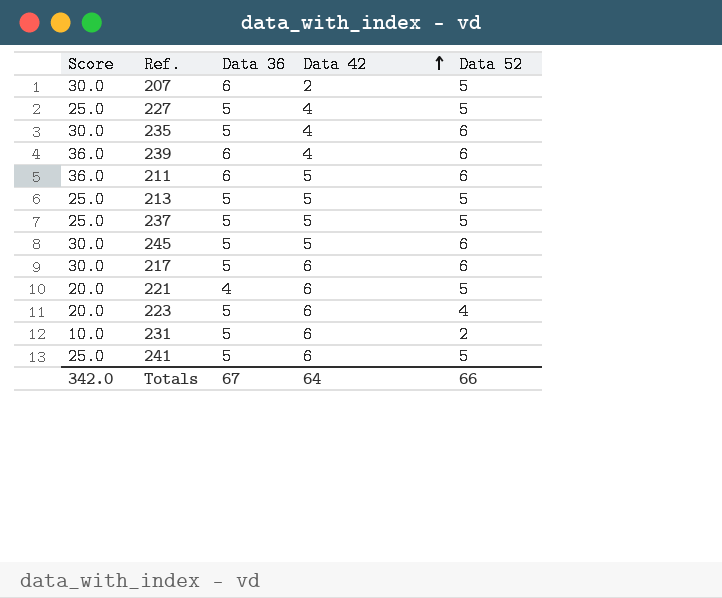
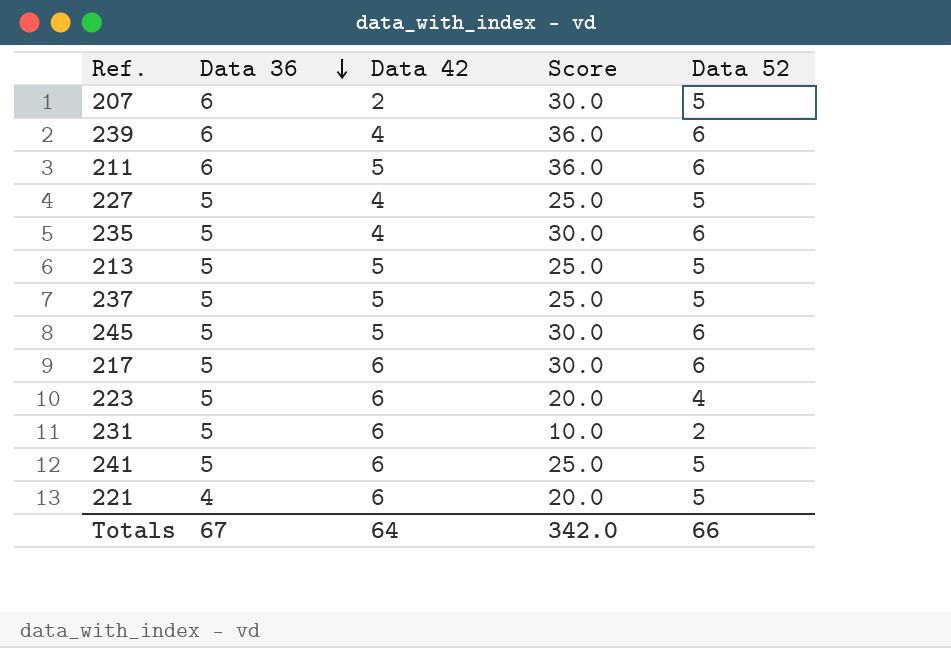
row order: Data 42 ascending -> Data 36 descending
column Score | position: 1 -> 4

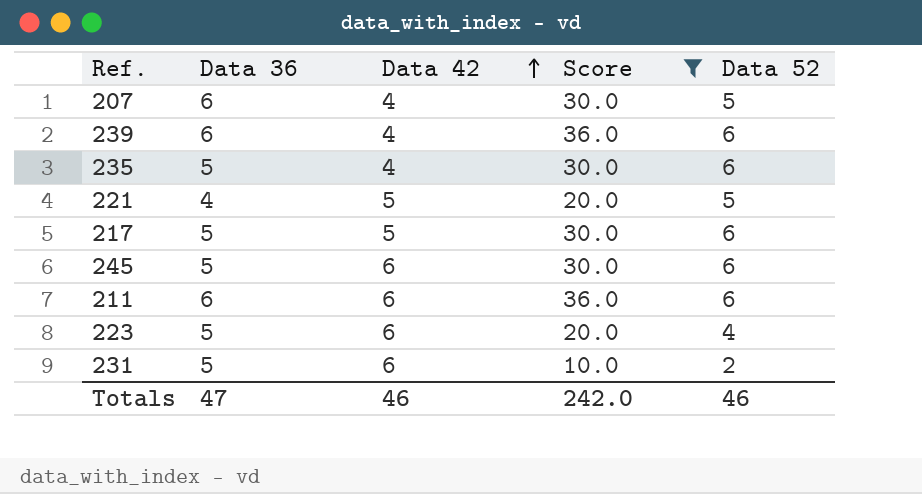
filter: none -> Score != 25.0
row order: Data 36 descending -> Data 42 ascending
207 | Data 42: 2 -> 4
221 | Data 42: 6 -> 5
217 | Data 42: 6 -> 5
245 | Data 42: 5 -> 6
211 | Data 42: 5 -> 6
Totals | Data 36: 67 -> 47
Totals | Data 42: 64 -> 46
Totals | Score: 342.0 -> 242.0
Totals | Data 52: 66 -> 46

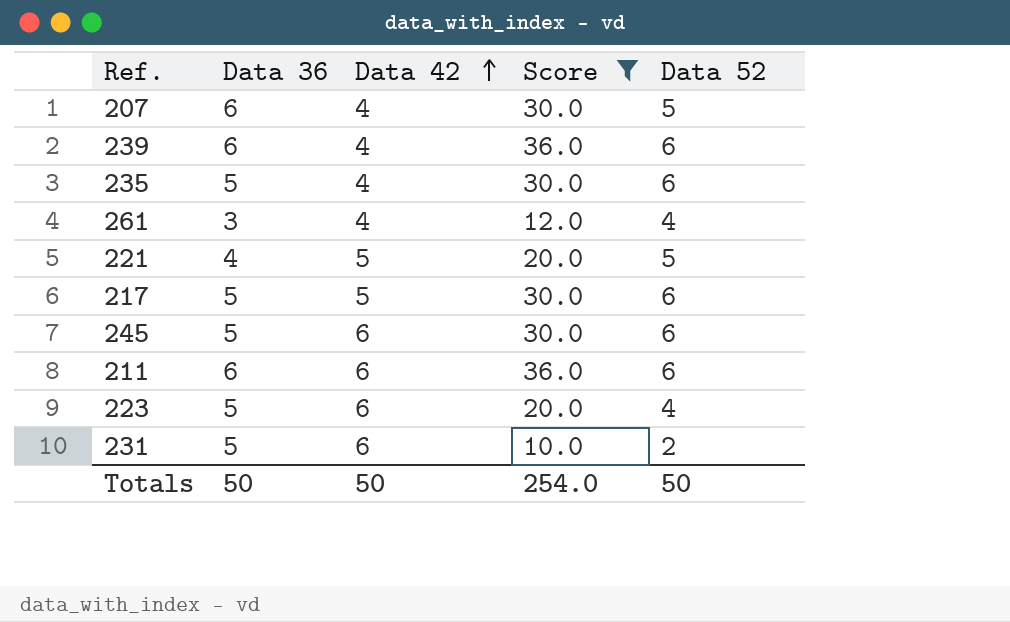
row 261: none -> 3 | 4 | 12.0 | 4
Totals | Data 36: 47 -> 50
Totals | Data 42: 46 -> 50
Totals | Score: 242.0 -> 254.0
Totals | Data 52: 46 -> 50

